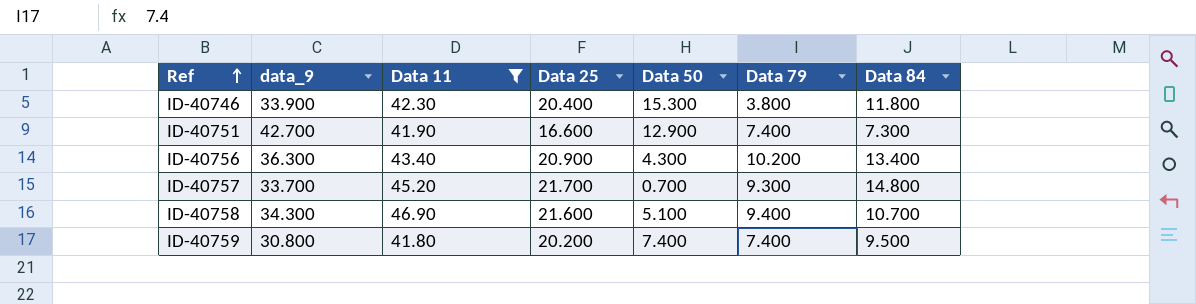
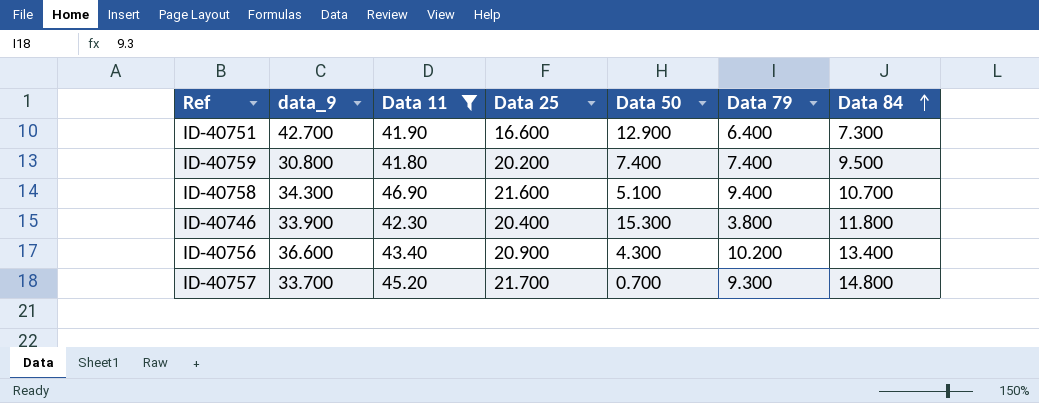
row order: Ref ascending -> Data 84 ascending
ID-40751 | Data 79: 7.400 -> 6.400
ID-40756 | data_9: 36.300 -> 36.600

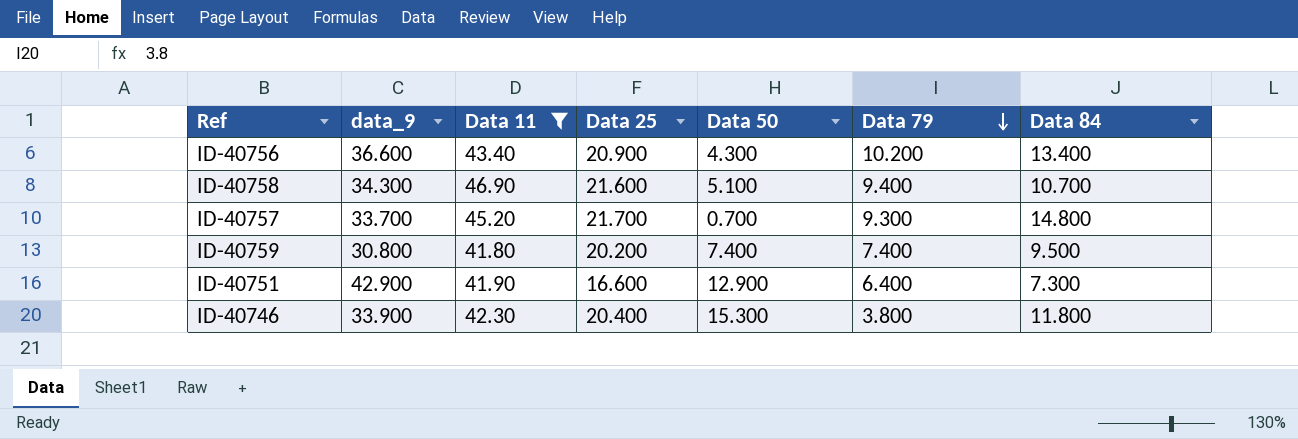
row order: Data 84 ascending -> Data 79 descending
ID-40751 | data_9: 42.700 -> 42.900

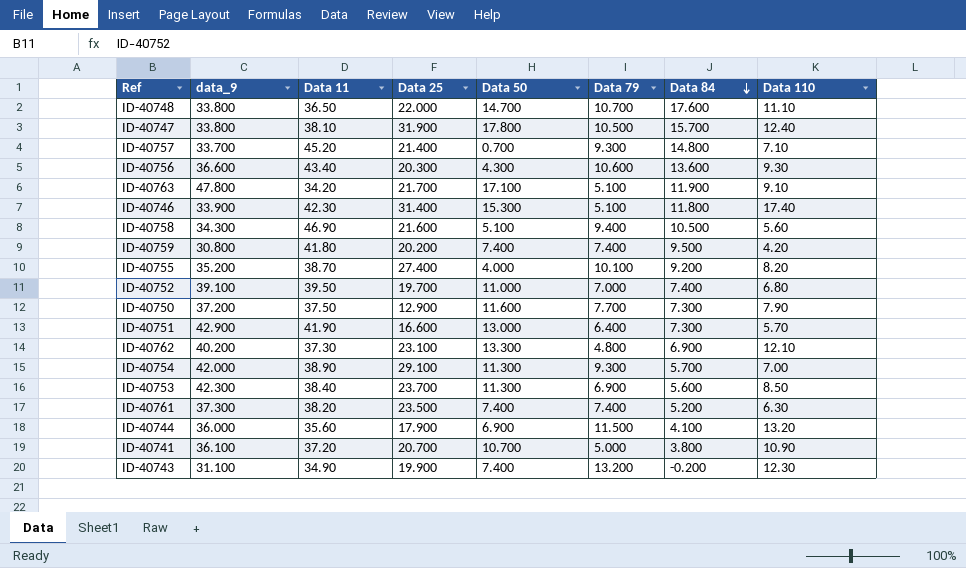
filter: Data 11 >= 41.80 -> none
row order: Data 79 descending -> Data 84 descending
column Data 110 | position: none -> 8
ID-40757 | Data 25: 21.700 -> 21.400
ID-40756 | Data 25: 20.900 -> 20.300
ID-40756 | Data 79: 10.200 -> 10.600
ID-40756 | Data 84: 13.400 -> 13.600
ID-40746 | Data 25: 20.400 -> 31.400
ID-40746 | Data 79: 3.800 -> 5.100
ID-40758 | Data 84: 10.700 -> 10.500
ID-40751 | Data 50: 12.900 -> 13.000

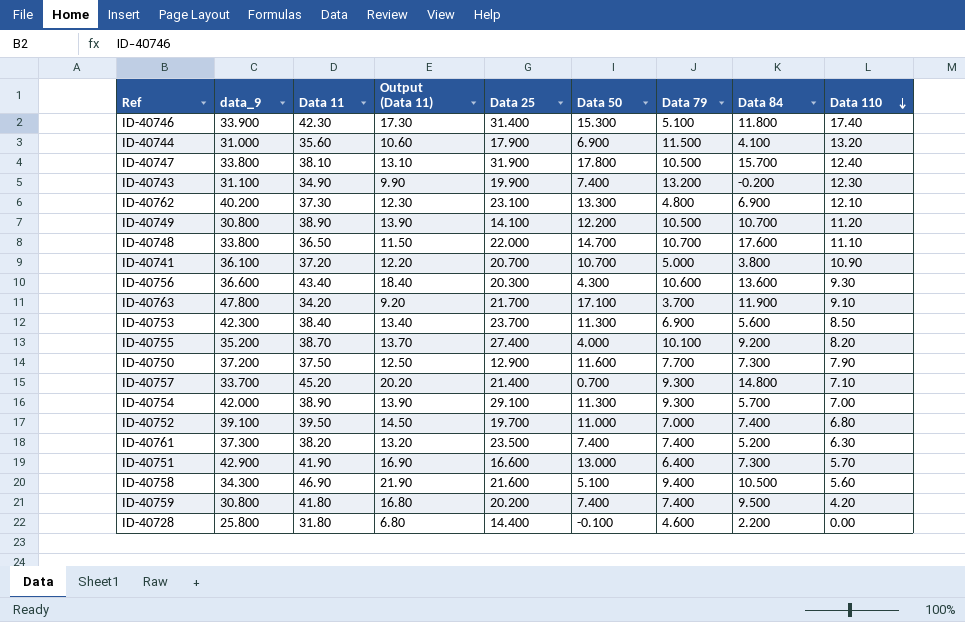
row order: Data 84 descending -> Data 110 descending
column Output (Data 11) | formula: none -> [Data 11] - 25
ID-40744 | data_9: 36.000 -> 31.000
row ID-40749: none -> 30.800 | 38.90 | 13.90 | 14.100 | 12.200 | 10.500 | 10.700 | 11.20
ID-40763 | Data 79: 5.100 -> 3.700
row ID-40728: none -> 25.800 | 31.80 | 6.80 | 14.400 | -0.100 | 4.600 | 2.200 | 0.00

